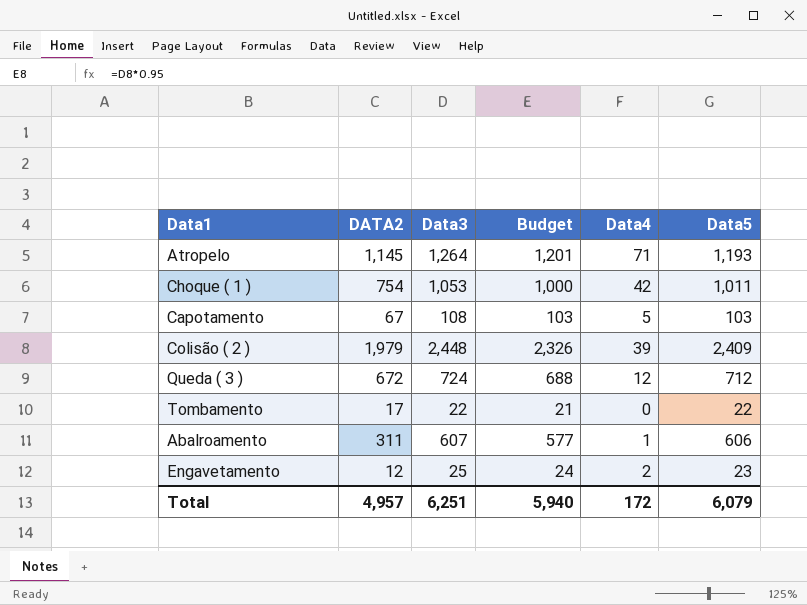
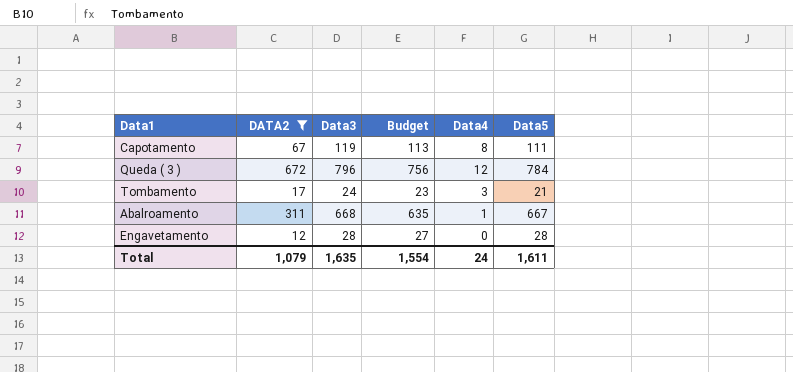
filter: none -> DATA2 <= 672
Capotamento | Data3: 108 -> 119
Capotamento | Budget: 103 -> 113
Capotamento | Data4: 5 -> 8
Capotamento | Data5: 103 -> 111
Queda ( 3 ) | Data3: 724 -> 796
Queda ( 3 ) | Budget: 688 -> 756
Queda ( 3 ) | Data5: 712 -> 784
Tombamento | Data3: 22 -> 24
Tombamento | Budget: 21 -> 23
Tombamento | Data4: 0 -> 3
Tombamento | Data5: 22 -> 21
Abalroamento | Data3: 607 -> 668
Abalroamento | Budget: 577 -> 635
Abalroamento | Data5: 606 -> 667
Engavetamento | Data3: 25 -> 28
Engavetamento | Budget: 24 -> 27
Engavetamento | Data4: 2 -> 0
Engavetamento | Data5: 23 -> 28
Total | DATA2: 4,957 -> 1,079
Total | Data3: 6,251 -> 1,635
Total | Budget: 5,940 -> 1,554
Total | Data4: 172 -> 24
Total | Data5: 6,079 -> 1,611

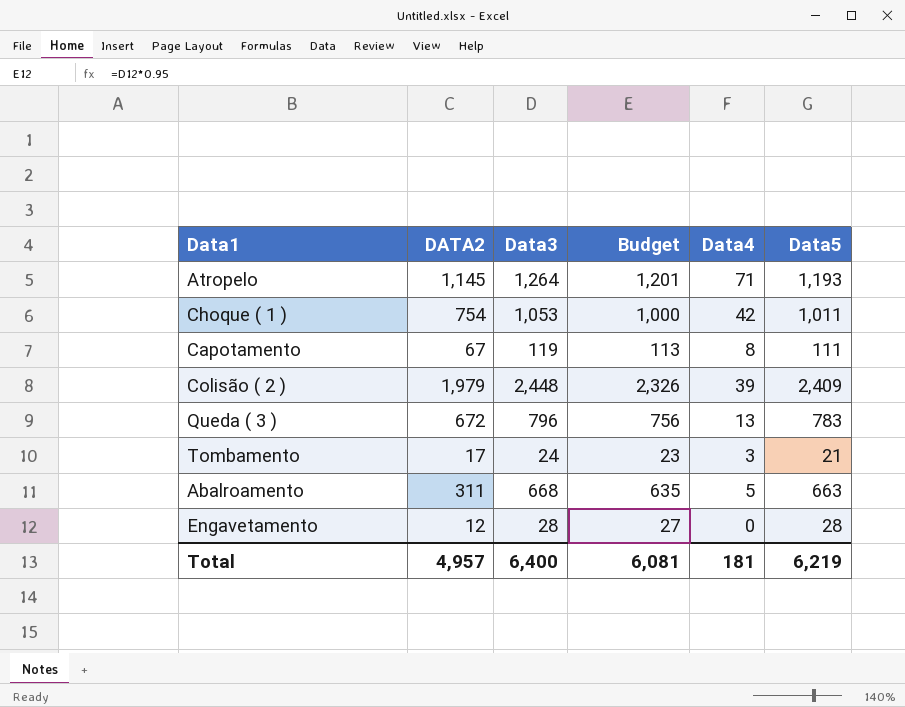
filter: DATA2 <= 672 -> none
Queda ( 3 ) | Data4: 12 -> 13
Queda ( 3 ) | Data5: 784 -> 783
Abalroamento | Data4: 1 -> 5
Abalroamento | Data5: 667 -> 663
Total | DATA2: 1,079 -> 4,957
Total | Data3: 1,635 -> 6,400
Total | Budget: 1,554 -> 6,081
Total | Data4: 24 -> 181
Total | Data5: 1,611 -> 6,219

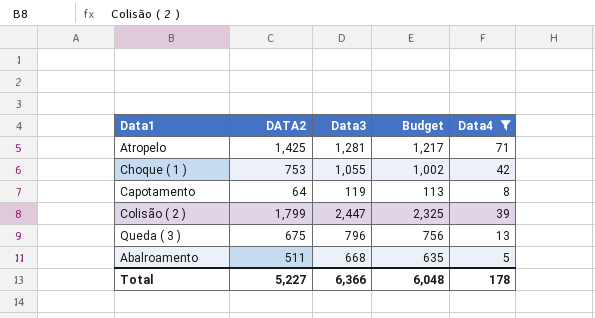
filter: none -> Data4 >= 5
column Data5 | formula: [Data3] - [Data4] -> none
Atropelo | DATA2: 1,145 -> 1,425
Atropelo | Data3: 1,264 -> 1,281
Atropelo | Budget: 1,201 -> 1,217
Choque ( 1 ) | DATA2: 754 -> 753
Choque ( 1 ) | Data3: 1,053 -> 1,055
Choque ( 1 ) | Budget: 1,000 -> 1,002
Capotamento | DATA2: 67 -> 64
Colisão ( 2 ) | DATA2: 1,979 -> 1,799
Colisão ( 2 ) | Data3: 2,448 -> 2,447
Colisão ( 2 ) | Budget: 2,326 -> 2,325
Queda ( 3 ) | DATA2: 672 -> 675
Abalroamento | DATA2: 311 -> 511
Total | DATA2: 4,957 -> 5,227
Total | Data3: 6,400 -> 6,366
Total | Budget: 6,081 -> 6,048
Total | Data4: 181 -> 178

